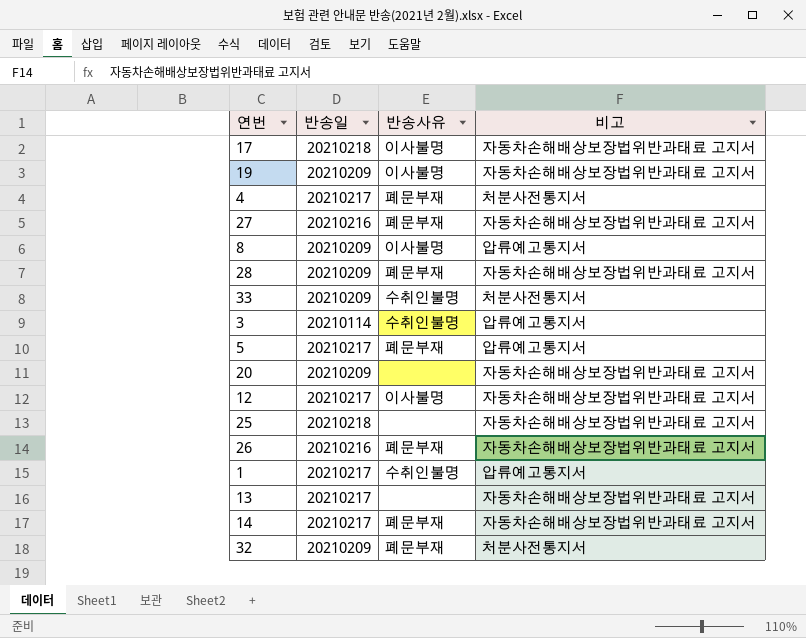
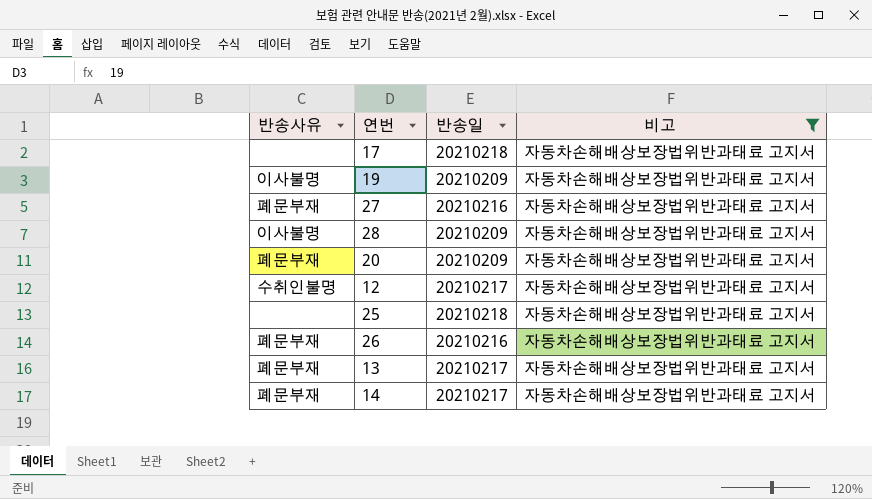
filter: none -> 비고 = 자동차손해배상보장법위반과태료 고지서
column 반송사유 | position: 3 -> 1
17 | 반송사유: 이사불명 -> none
28 | 반송사유: 폐문부재 -> 이사불명
20 | 반송사유: none -> 폐문부재
12 | 반송사유: 이사불명 -> 수취인불명
13 | 반송사유: none -> 폐문부재

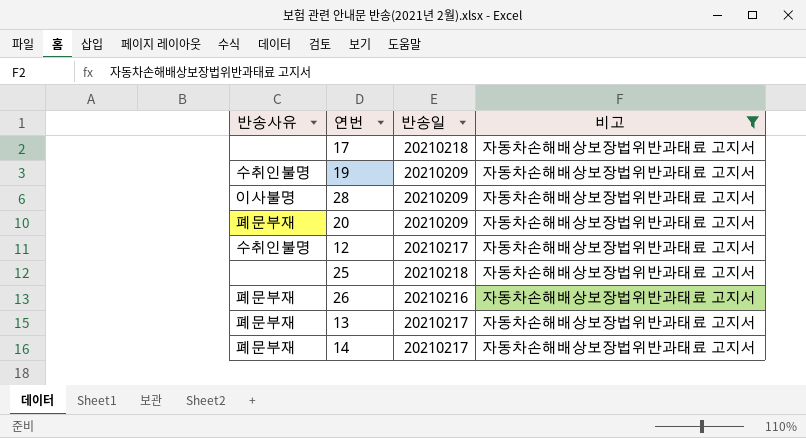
row 27: 폐문부재 | 20210216 | 자동차손해배상보장법위반과태료 고지서 -> none
19 | 반송사유: 이사불명 -> 수취인불명

